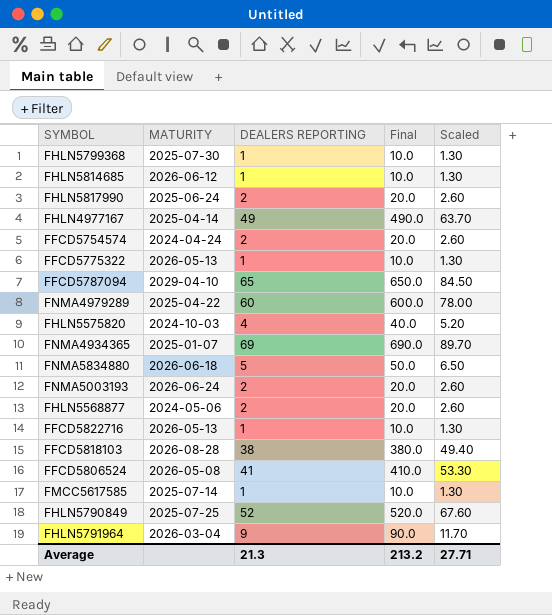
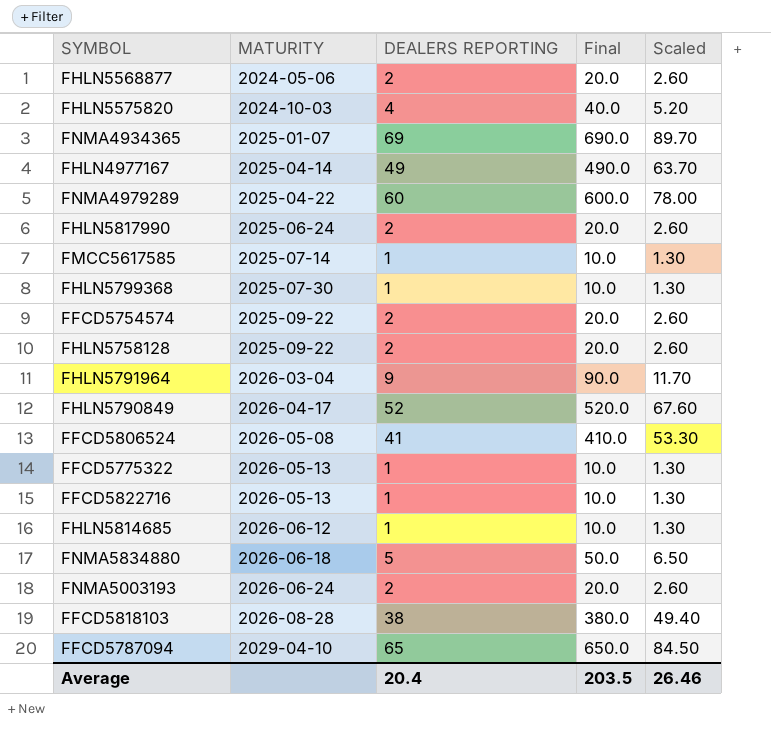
row order: none -> MATURITY ascending
FFCD5754574 | MATURITY: 2024-04-24 -> 2025-09-22
row FHLN5758128: none -> 2025-09-22 | 2 | 20.0 | 2.60
FHLN5790849 | MATURITY: 2025-07-25 -> 2026-04-17
Average | DEALERS REPORTING: 21.3 -> 20.4
Average | Final: 213.2 -> 203.5
Average | Scaled: 27.71 -> 26.46

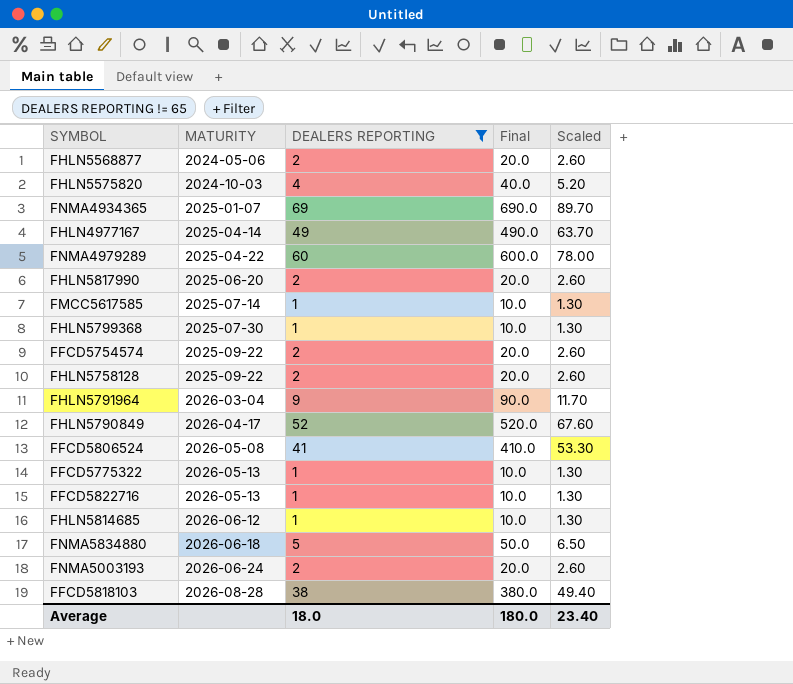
filter: none -> DEALERS REPORTING != 65
FHLN5817990 | MATURITY: 2025-06-24 -> 2025-06-20
Average | DEALERS REPORTING: 20.4 -> 18.0
Average | Final: 203.5 -> 180.0
Average | Scaled: 26.46 -> 23.40

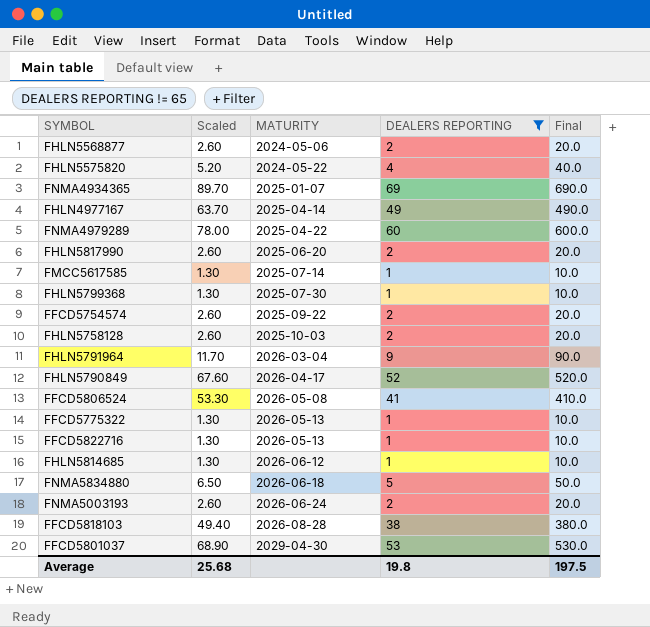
column Scaled | position: 5 -> 2
FHLN5575820 | MATURITY: 2024-10-03 -> 2024-05-22
FHLN5758128 | MATURITY: 2025-09-22 -> 2025-10-03
row FFCD5801037: none -> 68.90 | 2029-04-30 | 53 | 530.0
Average | Scaled: 23.40 -> 25.68
Average | DEALERS REPORTING: 18.0 -> 19.8
Average | Final: 180.0 -> 197.5

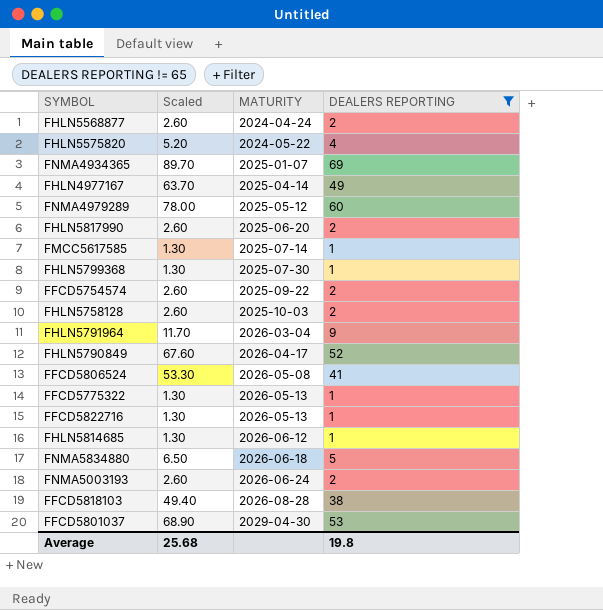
column Final | formula: [DEALERS REPORTING] * 10 -> none
FHLN5568877 | MATURITY: 2024-05-06 -> 2024-04-24
FNMA4979289 | MATURITY: 2025-04-22 -> 2025-05-12

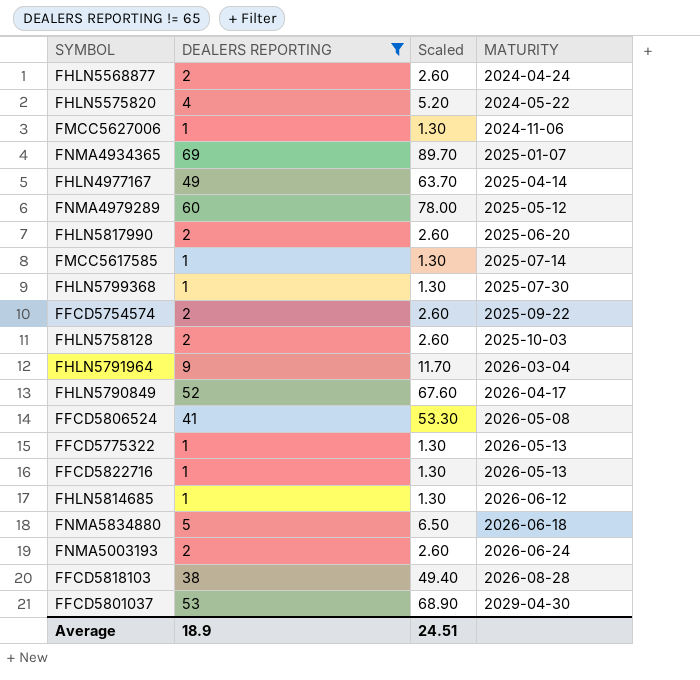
column DEALERS REPORTING | position: 4 -> 2
row FMCC5627006: none -> 1 | 1.30 | 2024-11-06
Average | DEALERS REPORTING: 19.8 -> 18.9
Average | Scaled: 25.68 -> 24.51

